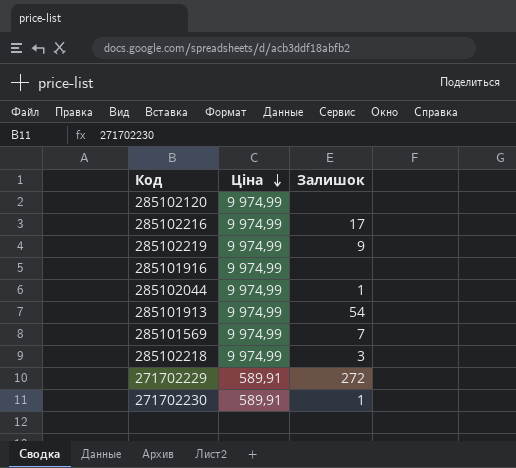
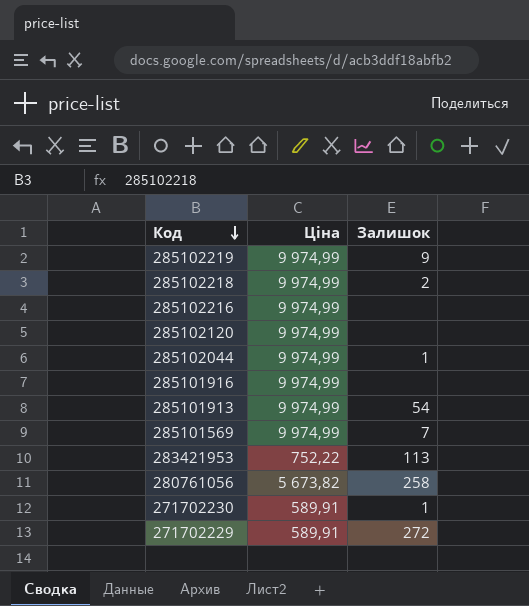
row order: Ціна descending -> Код descending
285102218 | Залишок: 3 -> 2
285102216 | Залишок: 17 -> none
row 283421953: none -> 752,22 | 113
row 280761056: none -> 5 673,82 | 258

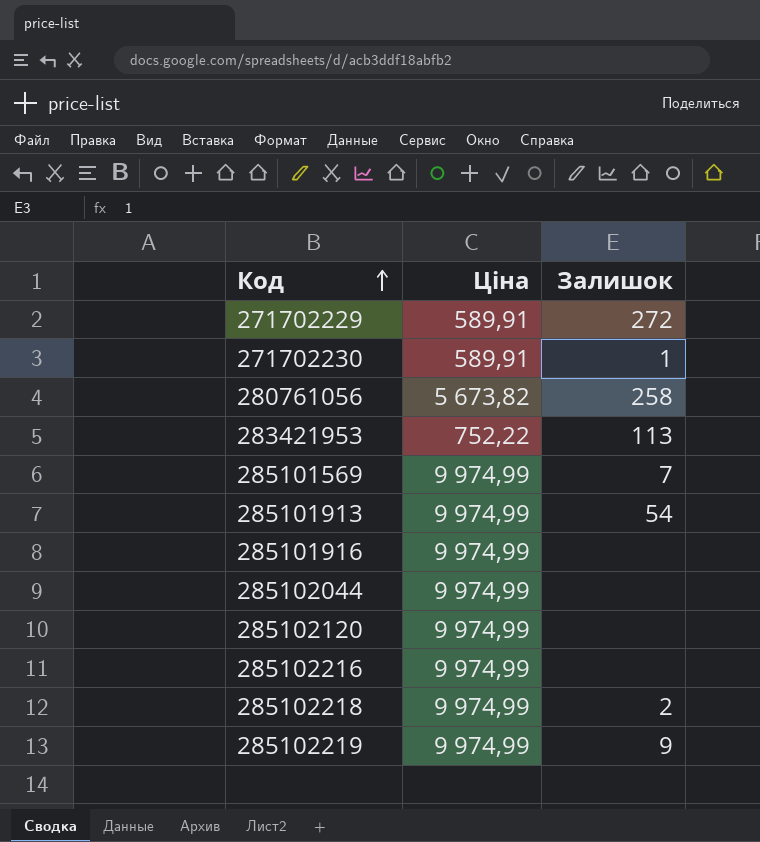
row order: Код descending -> Код ascending
285102044 | Залишок: 1 -> none

